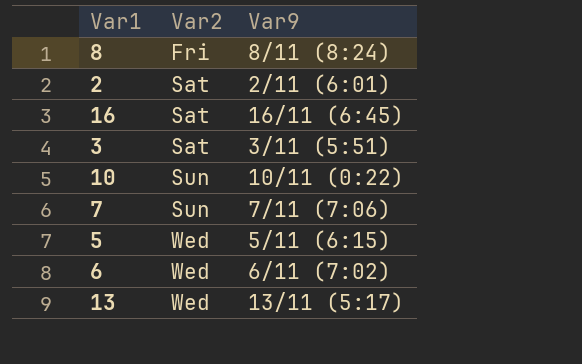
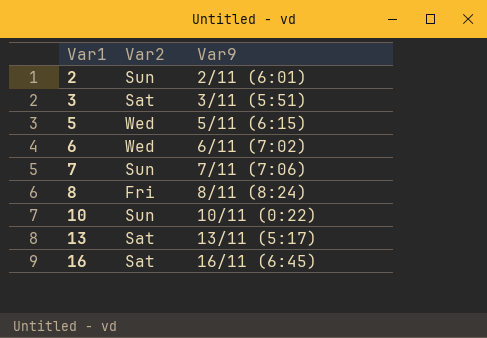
row order: Var2 ascending -> Var1 ascending
2 | Var2: Sat -> Sun
13 | Var2: Wed -> Sat

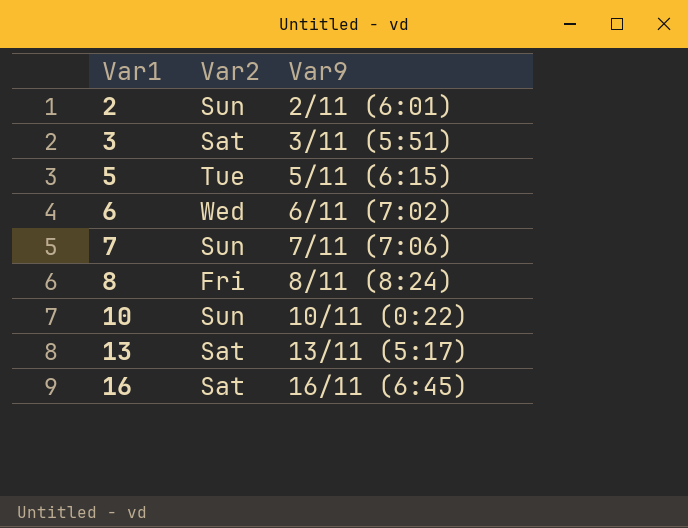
5 | Var2: Wed -> Tue

